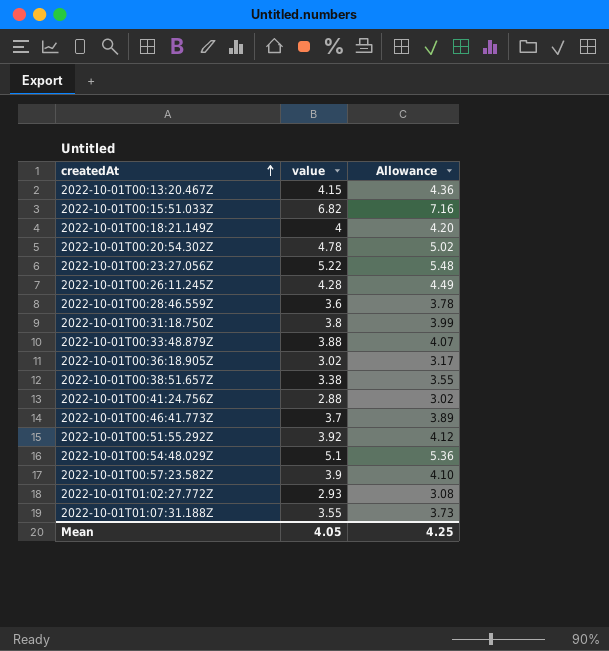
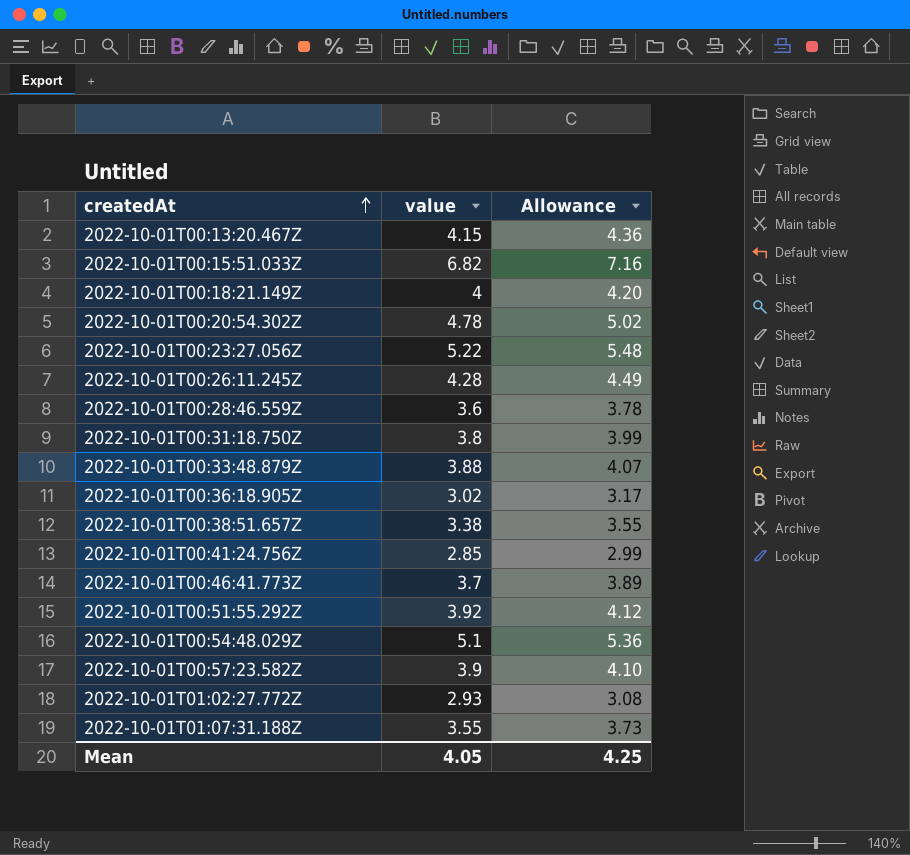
2022-10-01T00:41:24.756Z | value: 2.88 -> 2.85
2022-10-01T00:41:24.756Z | Allowance: 3.02 -> 2.99

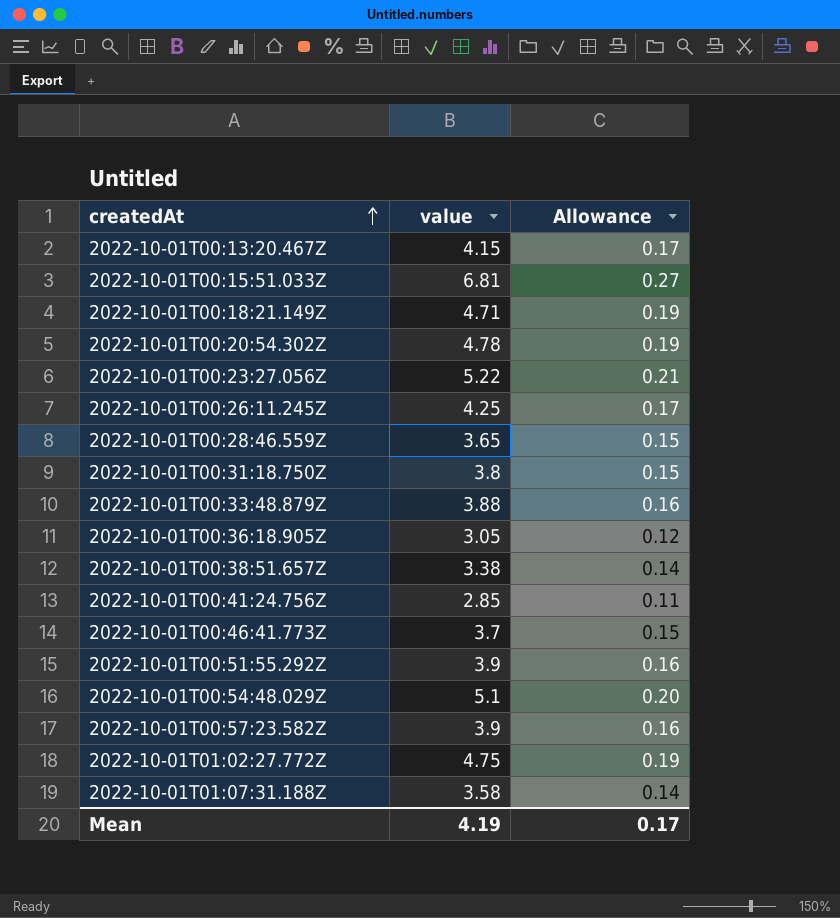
column Allowance | formula: [value] * 1.05 -> [value] * 0.04
2022-10-01T00:15:51.033Z | value: 6.82 -> 6.81
2022-10-01T00:18:21.149Z | value: 4 -> 4.71
2022-10-01T00:26:11.245Z | value: 4.28 -> 4.25
2022-10-01T00:28:46.559Z | value: 3.6 -> 3.65
2022-10-01T00:36:18.905Z | value: 3.02 -> 3.05
2022-10-01T00:51:55.292Z | value: 3.92 -> 3.9
2022-10-01T01:02:27.772Z | value: 2.93 -> 4.75
2022-10-01T01:07:31.188Z | value: 3.55 -> 3.58
Mean | value: 4.05 -> 4.19
Mean | Allowance: 4.25 -> 0.17

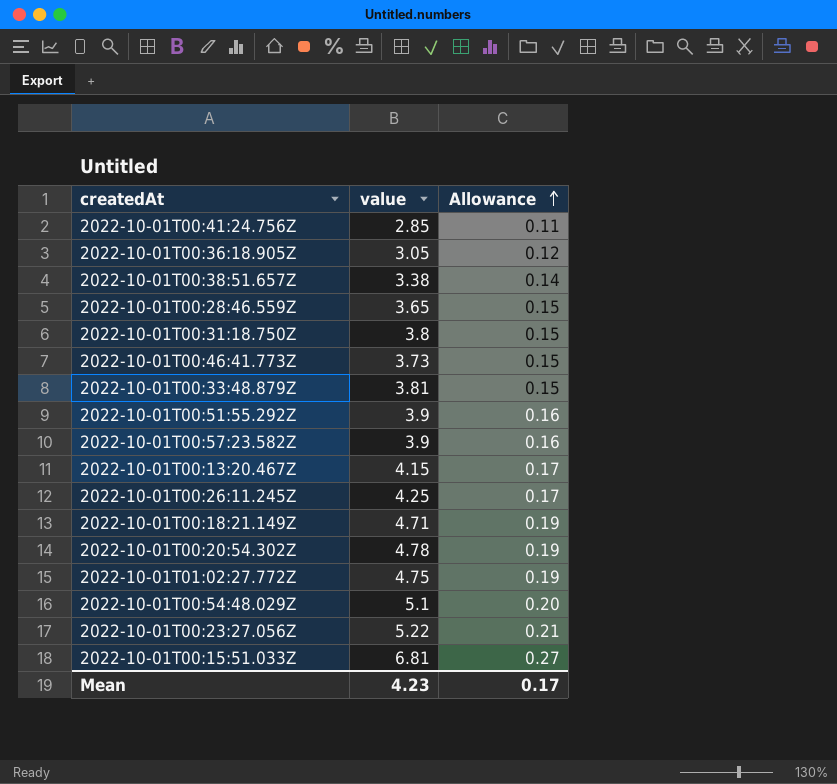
row order: createdAt ascending -> Allowance ascending
row 2022-10-01T01:07:31.188Z: 3.58 | 0.14 -> none
2022-10-01T00:46:41.773Z | value: 3.7 -> 3.73
2022-10-01T00:33:48.879Z | value: 3.88 -> 3.81
2022-10-01T00:33:48.879Z | Allowance: 0.16 -> 0.15
Mean | value: 4.19 -> 4.23

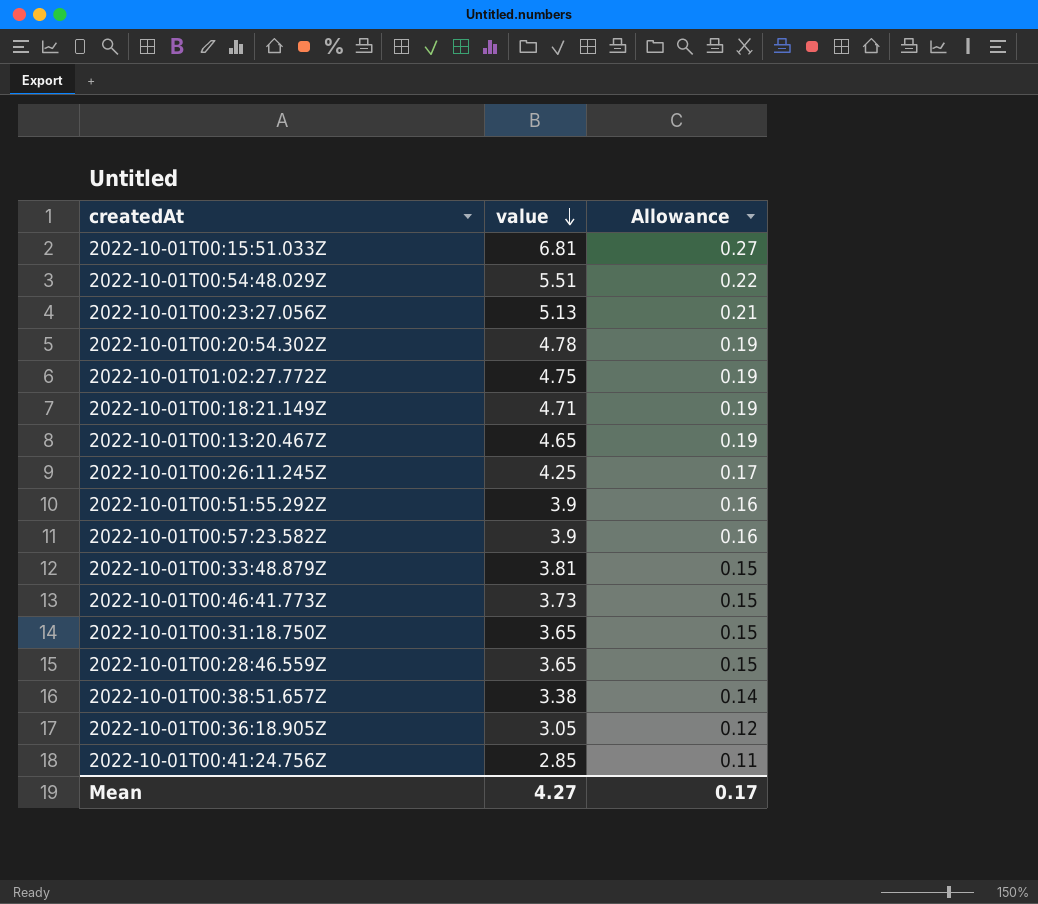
row order: Allowance ascending -> value descending
2022-10-01T00:54:48.029Z | value: 5.1 -> 5.51
2022-10-01T00:54:48.029Z | Allowance: 0.20 -> 0.22
2022-10-01T00:23:27.056Z | value: 5.22 -> 5.13
2022-10-01T00:13:20.467Z | value: 4.15 -> 4.65
2022-10-01T00:13:20.467Z | Allowance: 0.17 -> 0.19
2022-10-01T00:31:18.750Z | value: 3.8 -> 3.65
Mean | value: 4.23 -> 4.27

